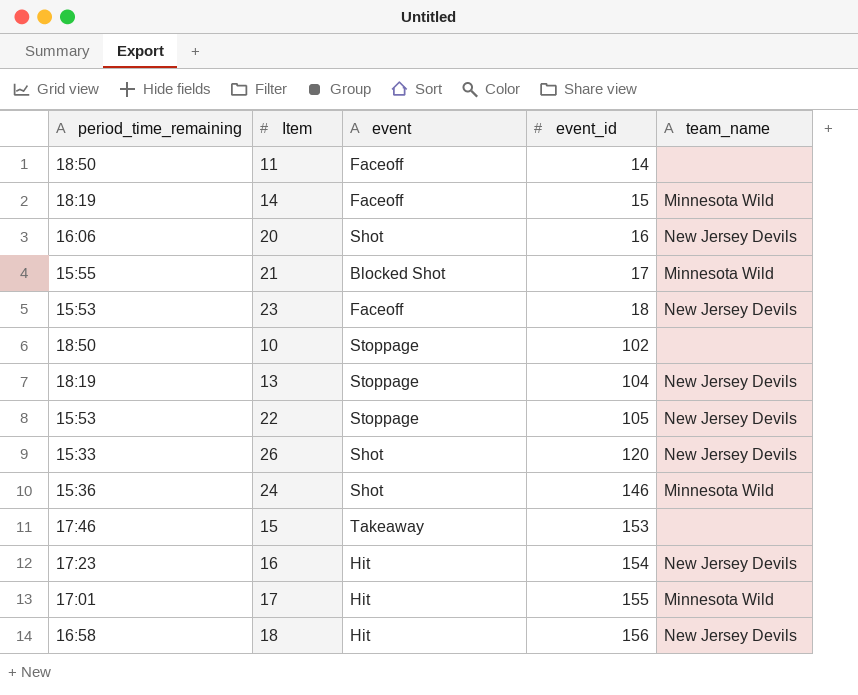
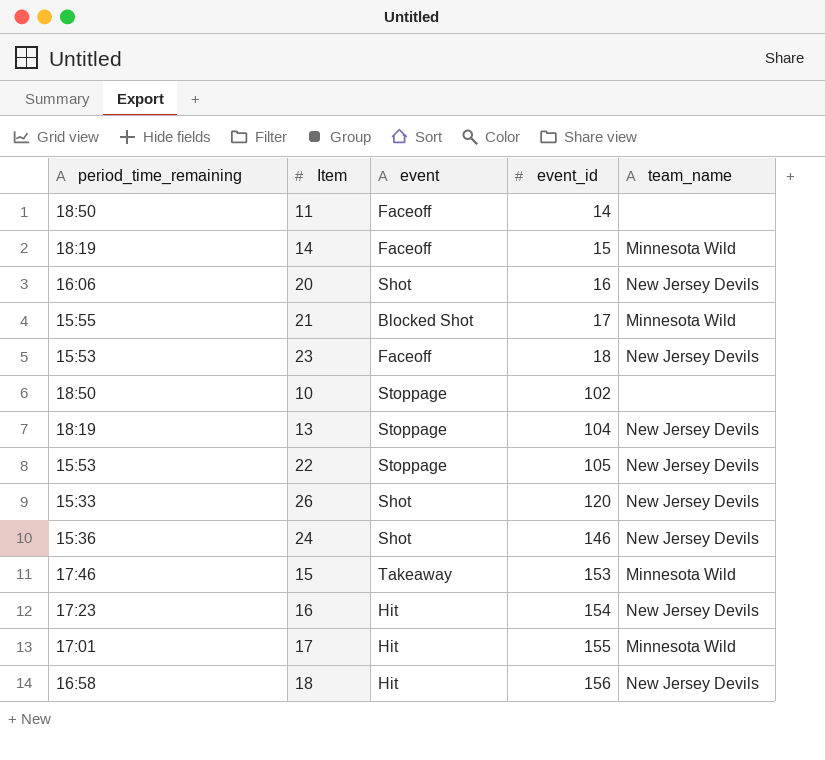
24 | team_name: Minnesota Wild -> New Jersey Devils
15 | team_name: none -> Minnesota Wild

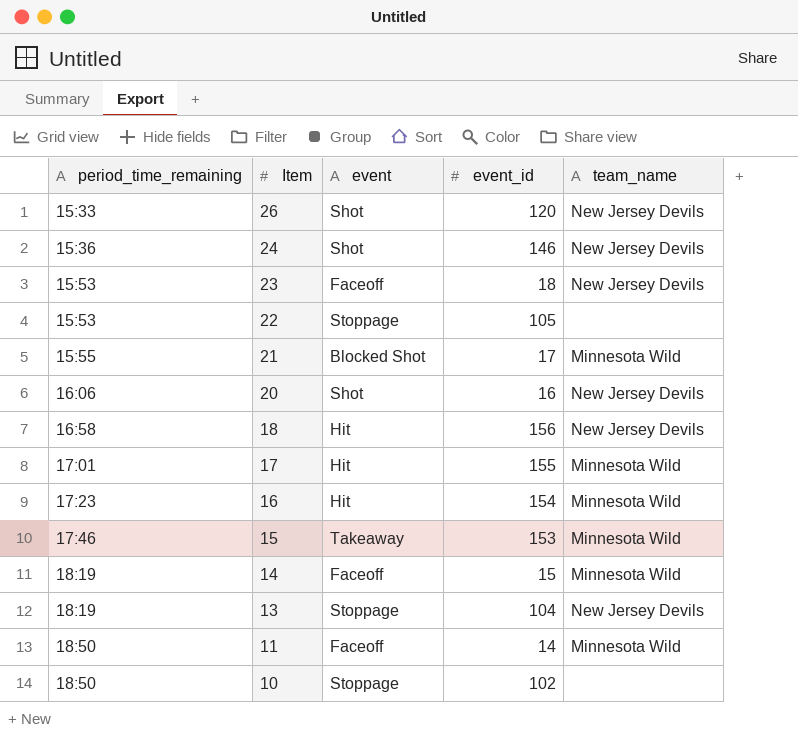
row order: event_id ascending -> period_time_remaining ascending
22 | team_name: New Jersey Devils -> none
16 | team_name: New Jersey Devils -> Minnesota Wild
11 | team_name: none -> Minnesota Wild

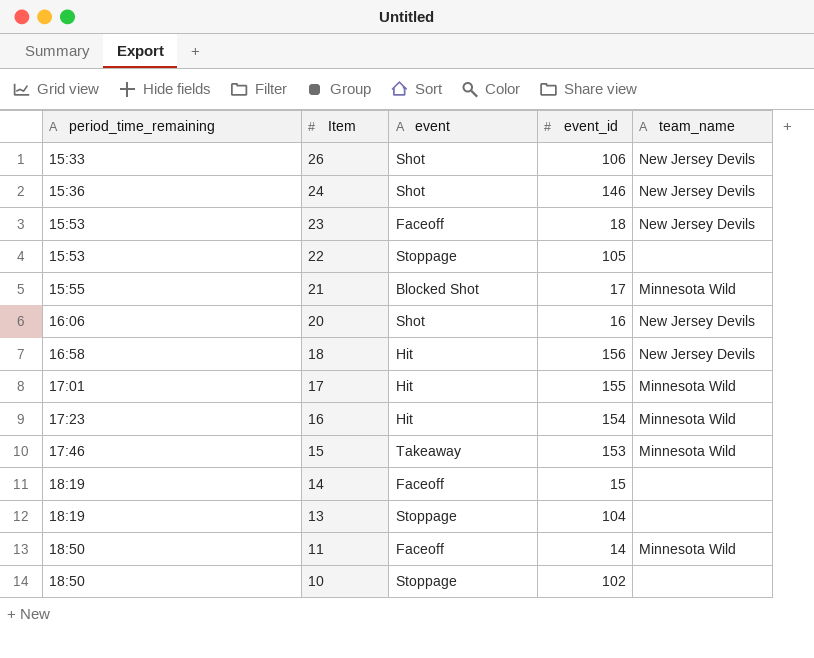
26 | event_id: 120 -> 106
14 | team_name: Minnesota Wild -> none
13 | team_name: New Jersey Devils -> none

